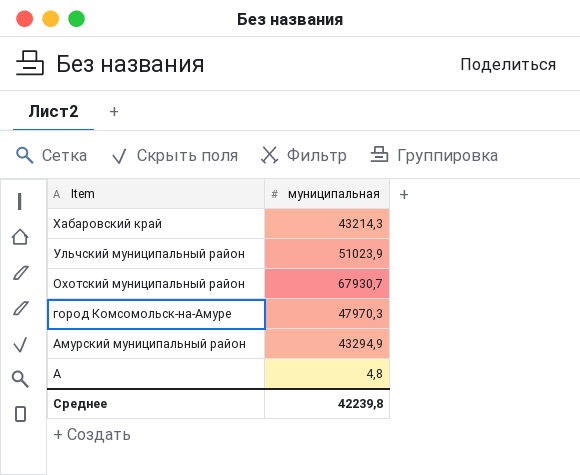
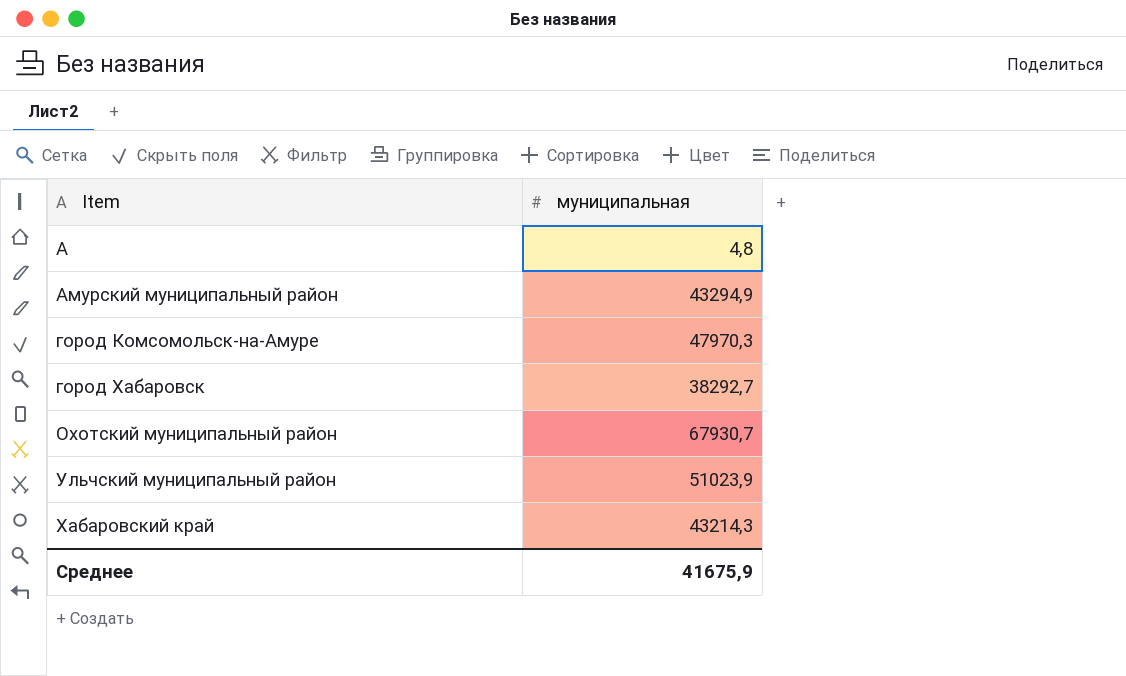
row order: Item descending -> Item ascending
row город Хабаровск: none -> 38292,7
Среднее | муниципальная: 42239,8 -> 41675,9

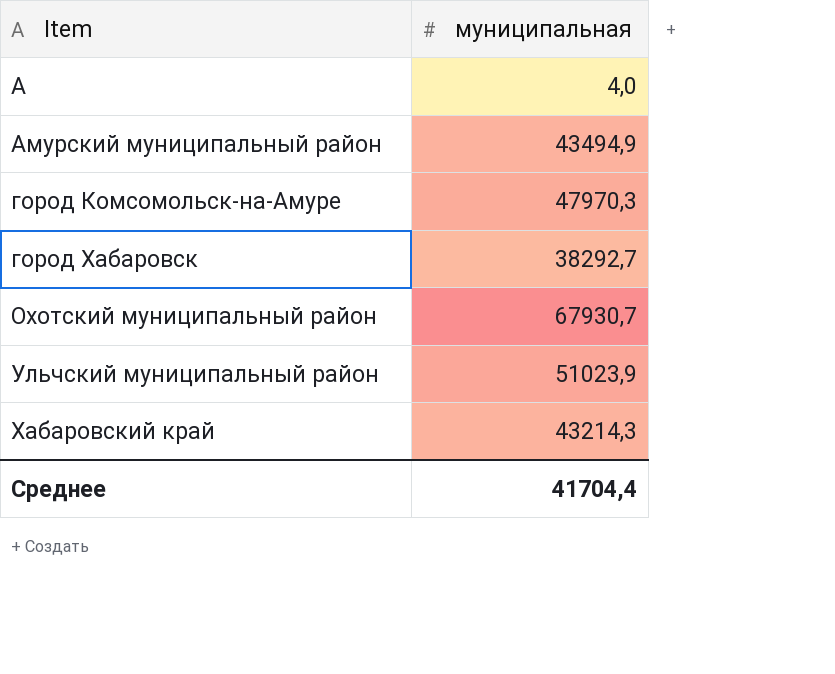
А | муниципальная: 4,8 -> 4,0
Амурский муниципальный район | муниципальная: 43294,9 -> 43494,9
Среднее | муниципальная: 41675,9 -> 41704,4

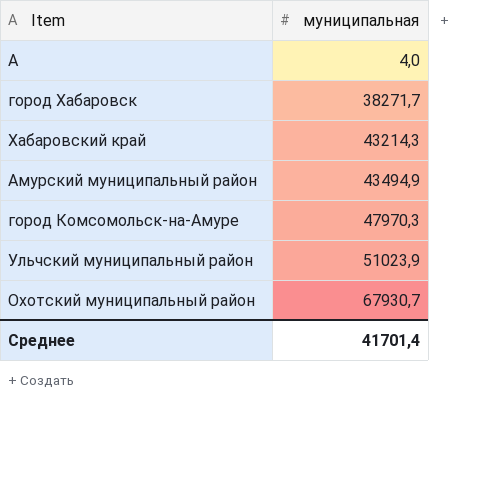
row order: Item ascending -> муниципальная ascending
город Хабаровск | муниципальная: 38292,7 -> 38271,7
Среднее | муниципальная: 41704,4 -> 41701,4

